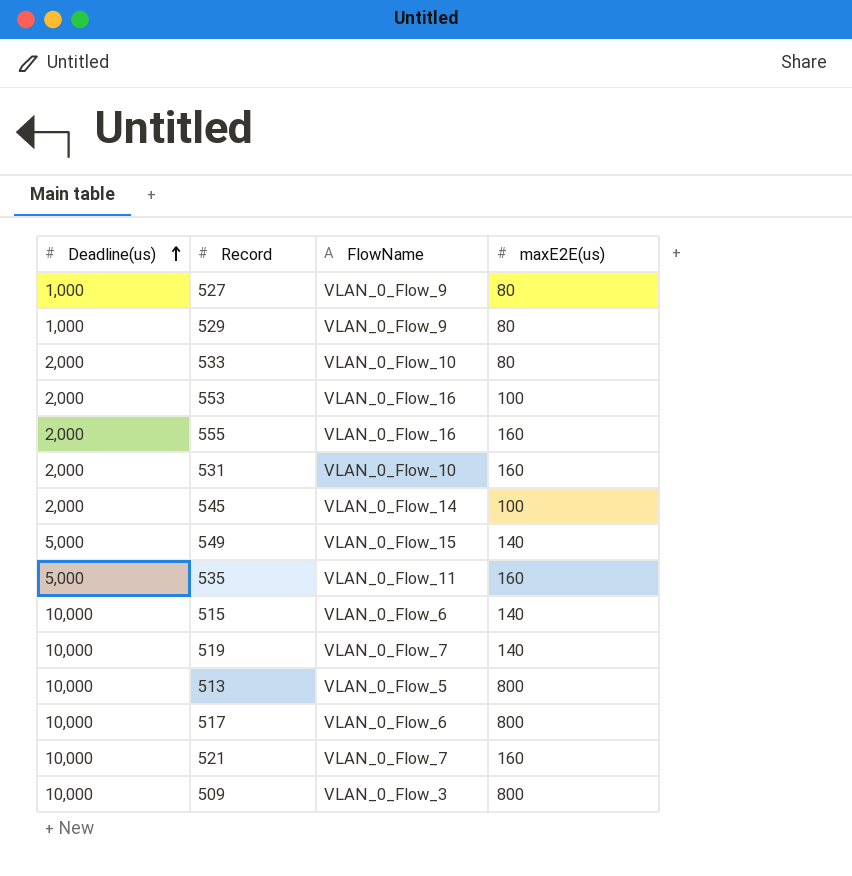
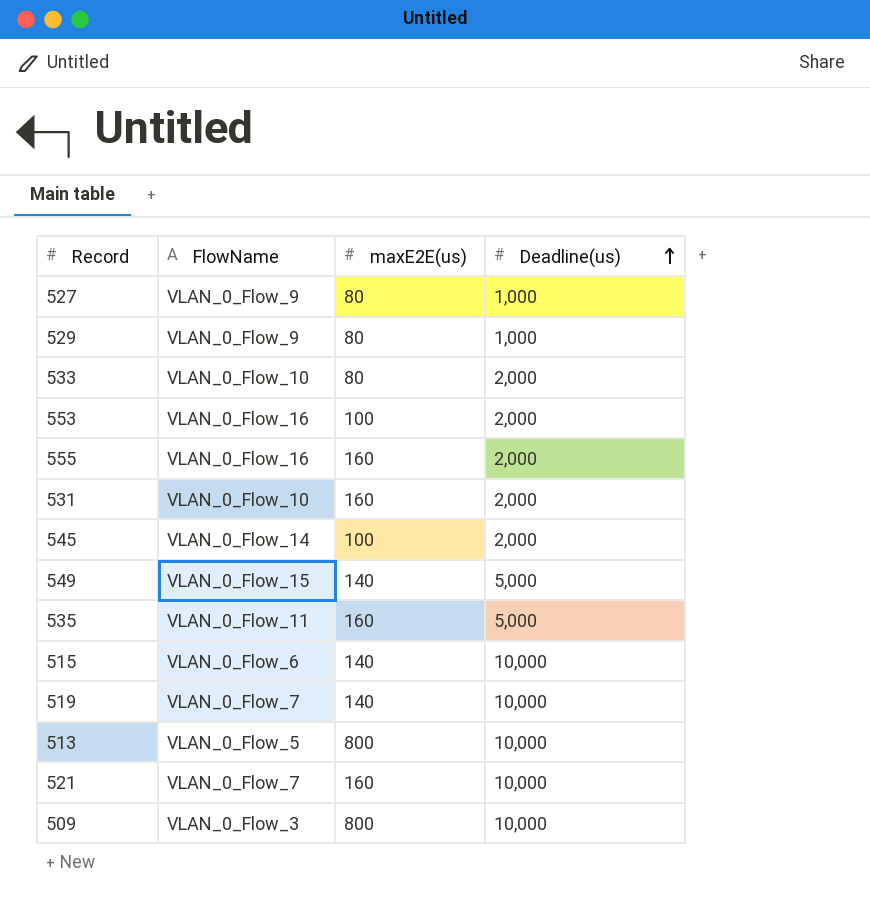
column Deadline(us) | position: 1 -> 4
row 517: 10,000 | VLAN_0_Flow_6 | 800 -> none

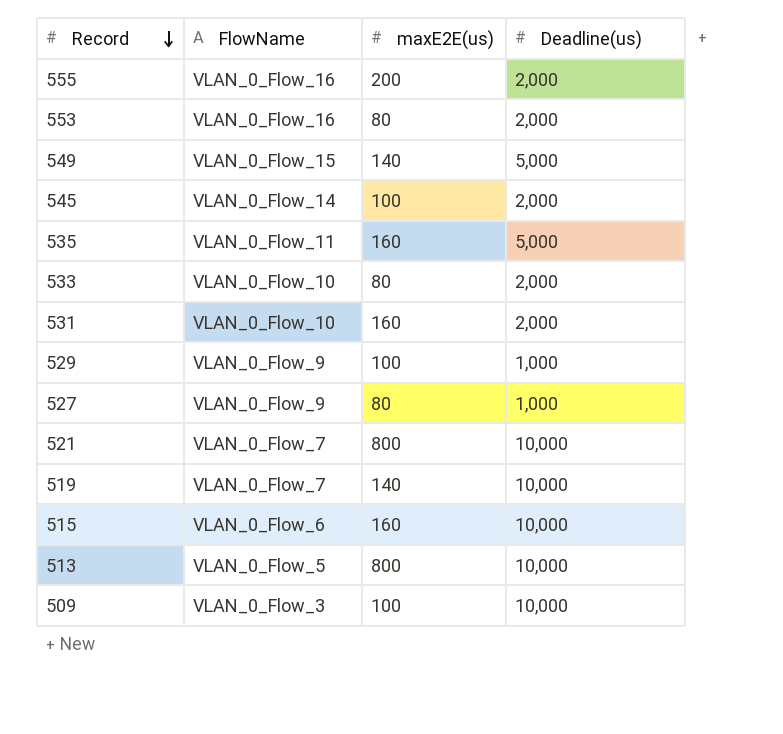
row order: Deadline(us) ascending -> Record descending
555 | maxE2E(us): 160 -> 200
553 | maxE2E(us): 100 -> 80
529 | maxE2E(us): 80 -> 100
521 | maxE2E(us): 160 -> 800
515 | maxE2E(us): 140 -> 160
509 | maxE2E(us): 800 -> 100

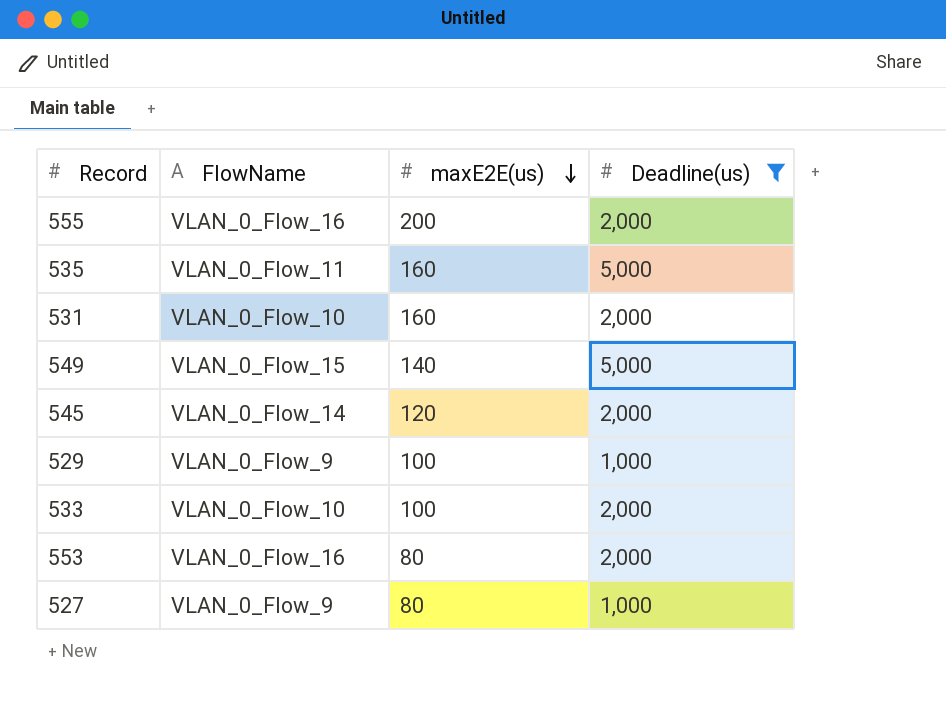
filter: none -> Deadline(us) != 10,000
row order: Record descending -> maxE2E(us) descending
545 | maxE2E(us): 100 -> 120
533 | maxE2E(us): 80 -> 100

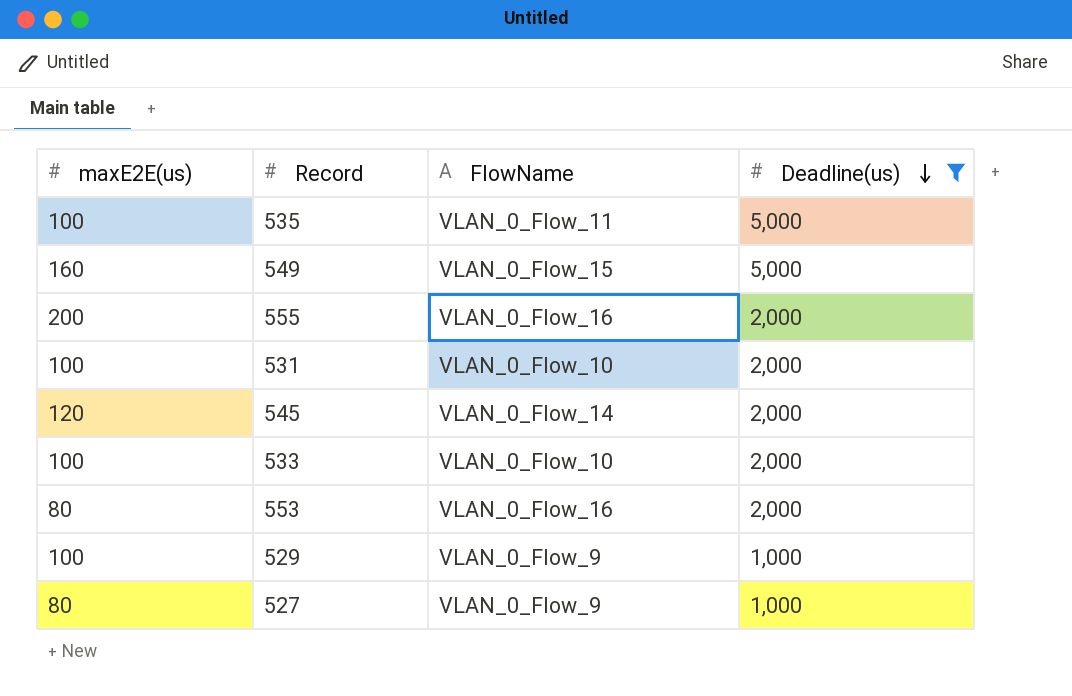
row order: maxE2E(us) descending -> Deadline(us) descending
column maxE2E(us) | position: 3 -> 1
535 | maxE2E(us): 160 -> 100
549 | maxE2E(us): 140 -> 160
531 | maxE2E(us): 160 -> 100

